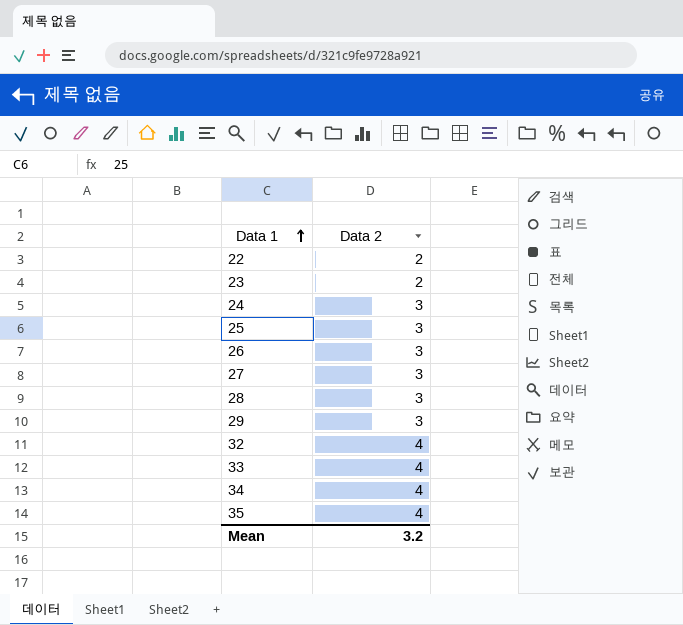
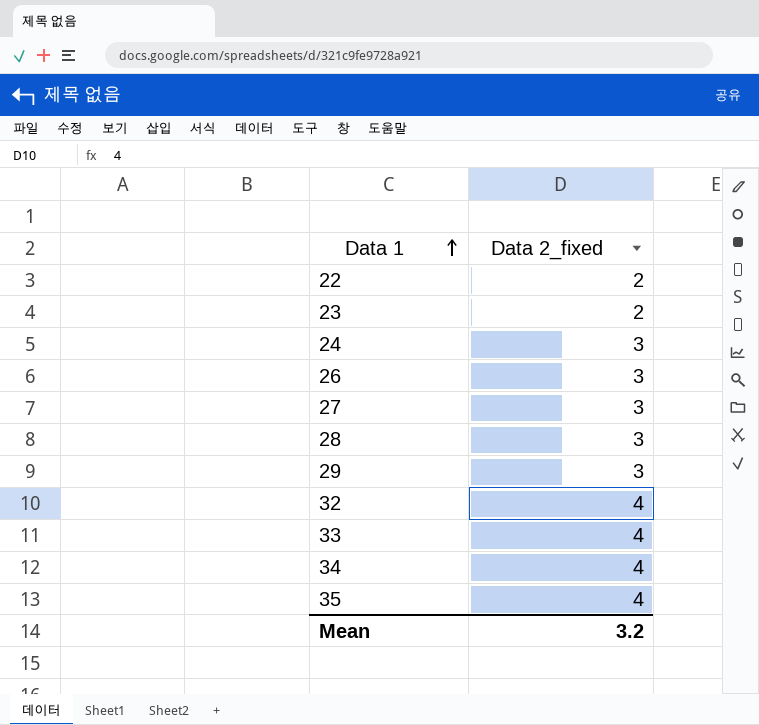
column name: Data 2 -> Data 2_fixed
row 25: 3 -> none

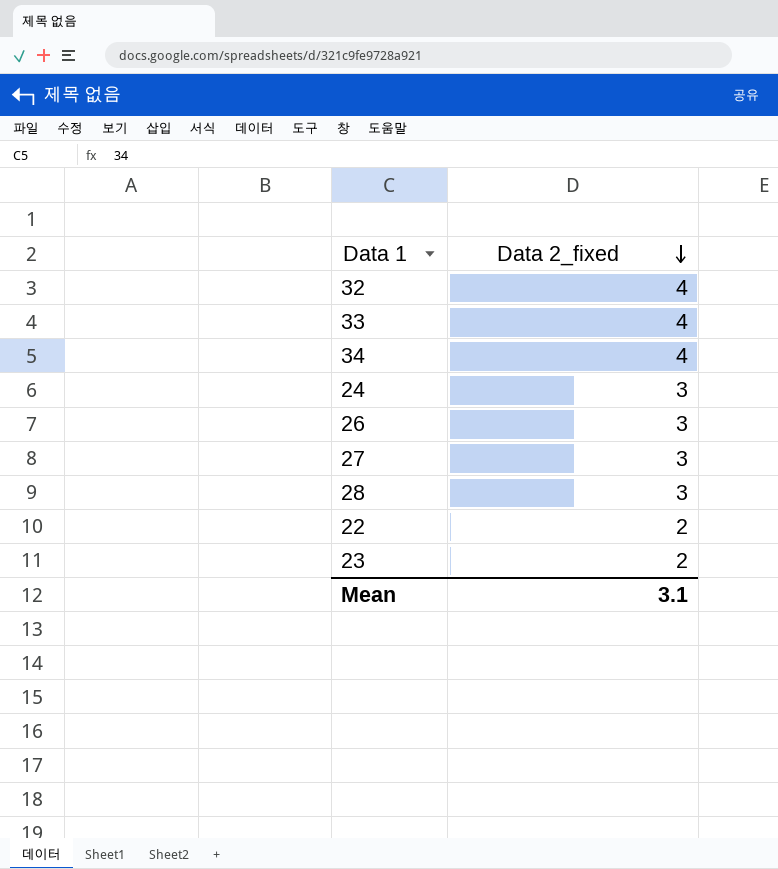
row order: Data 1 ascending -> Data 2_fixed descending
row 29: 3 -> none
row 35: 4 -> none
Mean | Data 2_fixed: 3.2 -> 3.1

